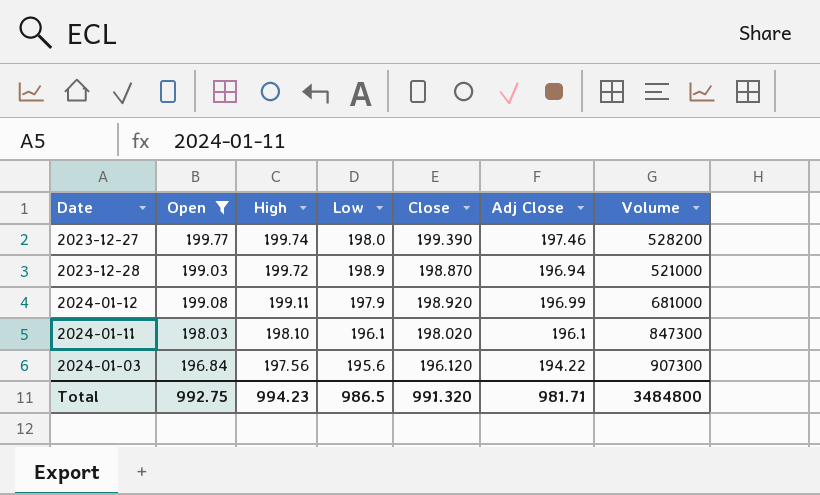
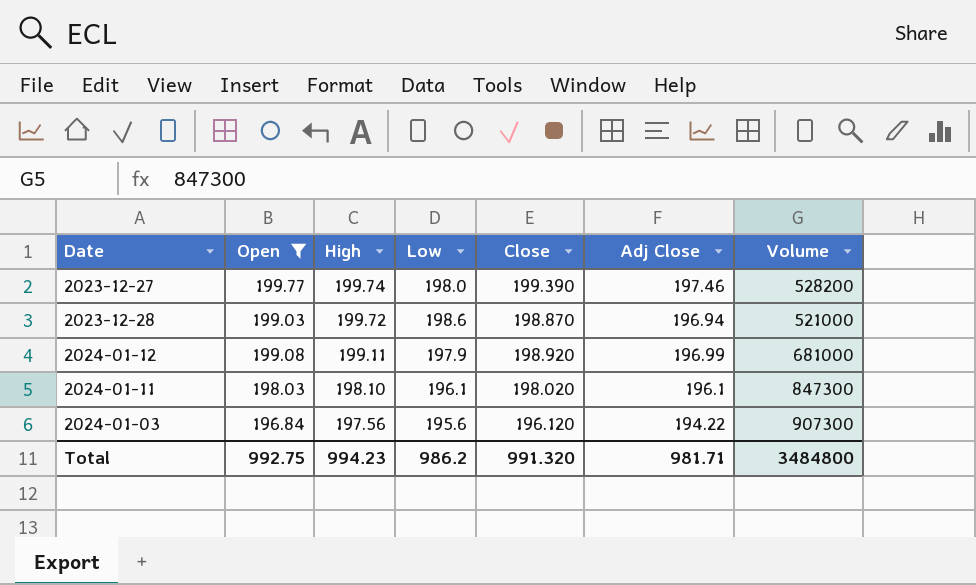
2023-12-28 | Low: 198.9 -> 198.6
Total | Low: 986.5 -> 986.2

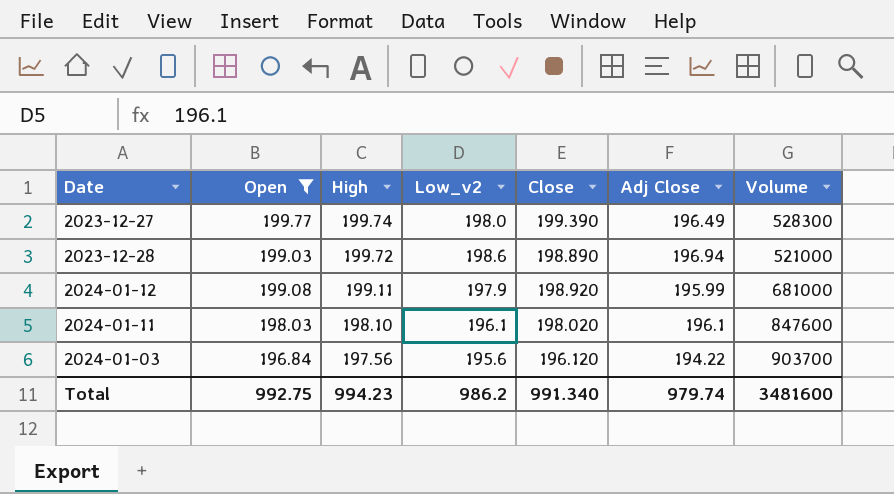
column name: Low -> Low_v2
2023-12-27 | Adj Close: 197.46 -> 196.49
2023-12-27 | Volume: 528200 -> 528300
2023-12-28 | Close: 198.870 -> 198.890
2024-01-12 | Adj Close: 196.99 -> 195.99
2024-01-11 | Volume: 847300 -> 847600
2024-01-03 | Volume: 907300 -> 903700
Total | Close: 991.320 -> 991.340
Total | Adj Close: 981.71 -> 979.74
Total | Volume: 3484800 -> 3481600

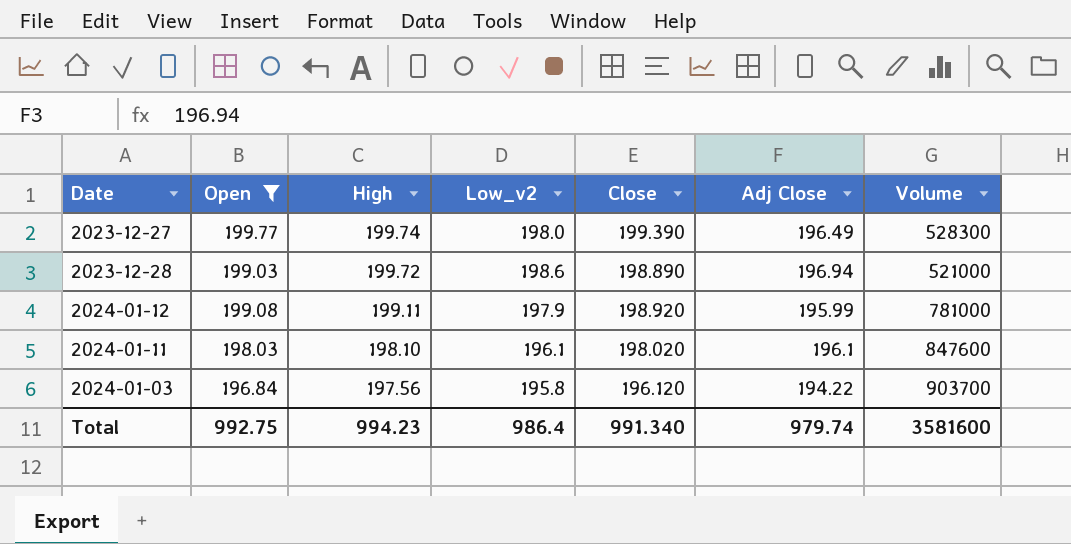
2024-01-12 | Volume: 681000 -> 781000
2024-01-03 | Low_v2: 195.6 -> 195.8
Total | Low_v2: 986.2 -> 986.4
Total | Volume: 3481600 -> 3581600

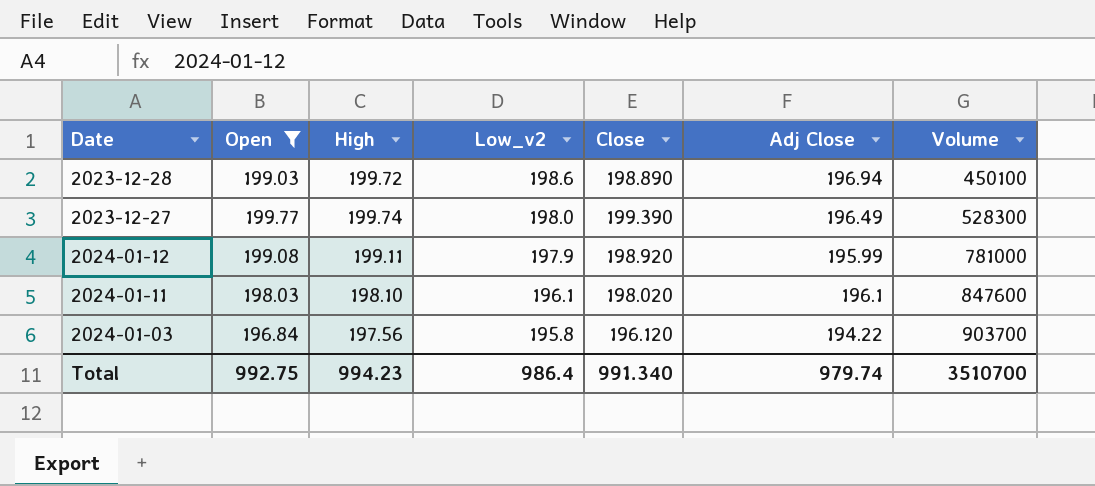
row order: High descending -> Low_v2 descending
2023-12-28 | Volume: 521000 -> 450100
Total | Volume: 3581600 -> 3510700

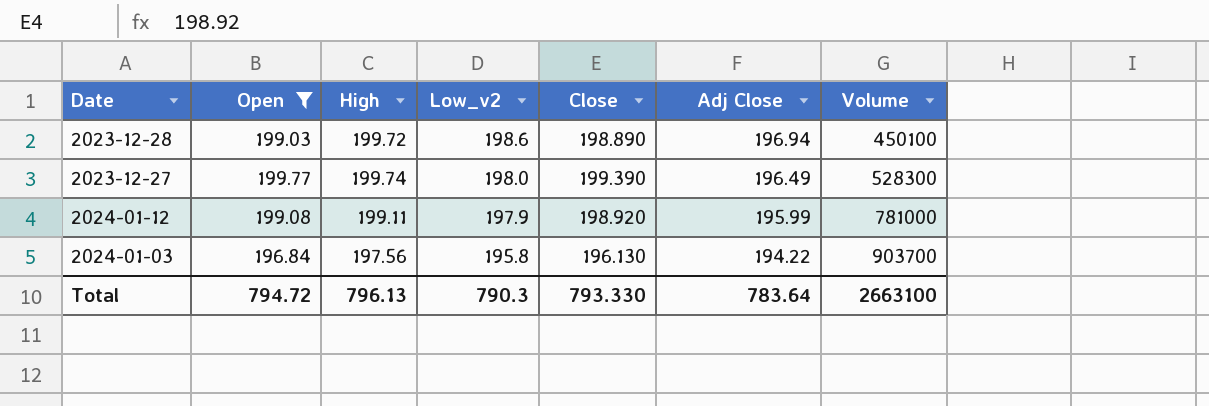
row 2024-01-11: 198.03 | 198.10 | 196.1 | 198.020 | 196.1 | 847600 -> none
2024-01-03 | Close: 196.120 -> 196.130
Total | Open: 992.75 -> 794.72
Total | High: 994.23 -> 796.13
Total | Low_v2: 986.4 -> 790.3
Total | Close: 991.340 -> 793.330
Total | Adj Close: 979.74 -> 783.64
Total | Volume: 3510700 -> 2663100

